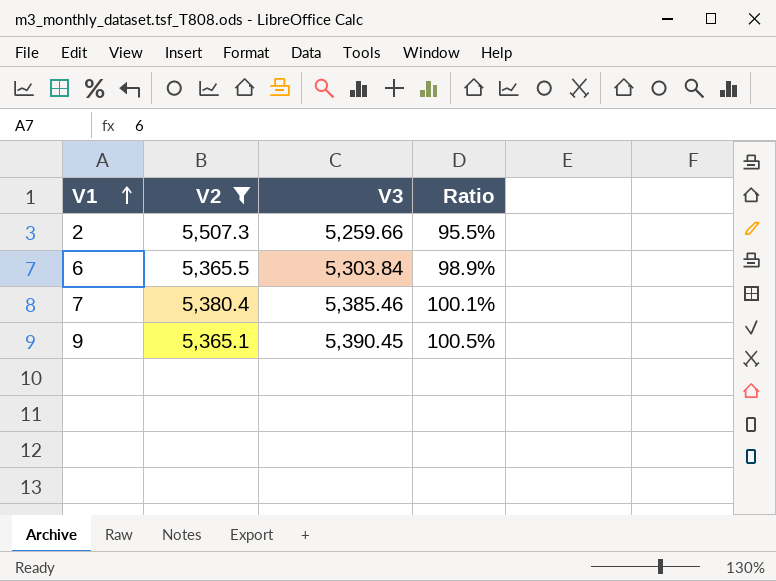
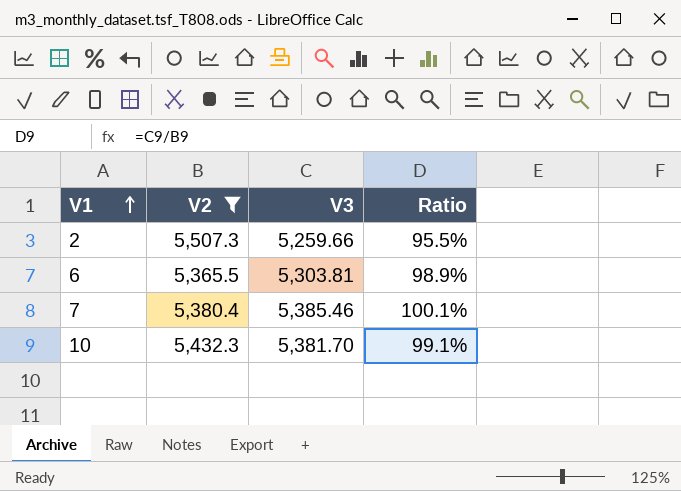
row 9: 5,365.1 | 5,390.45 | 100.5% -> none
6 | V3: 5,303.84 -> 5,303.81
row 10: none -> 5,432.3 | 5,381.70 | 99.1%

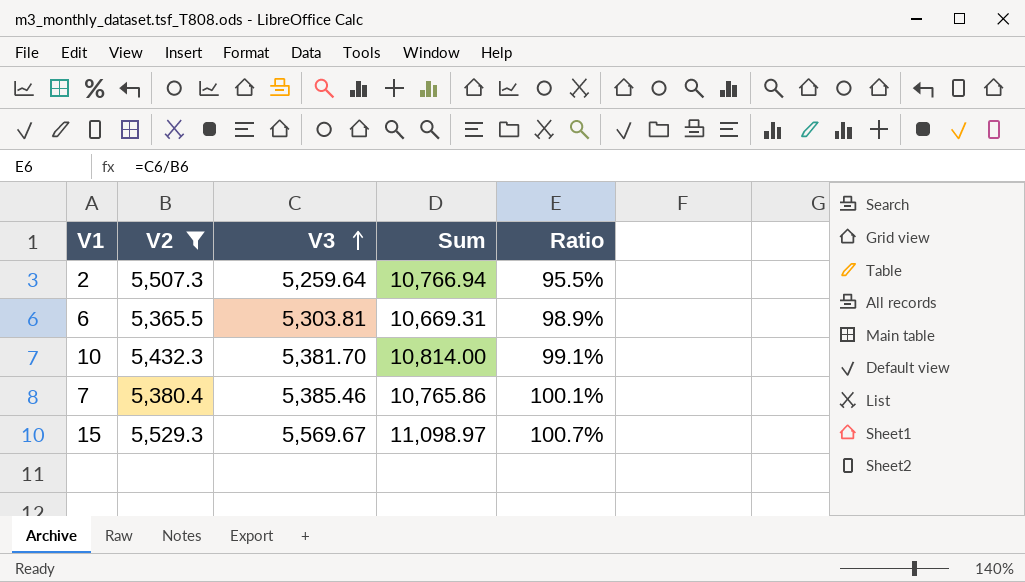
row order: V1 ascending -> V3 ascending
column Sum | formula: none -> [V2] + [V3]
2 | V3: 5,259.66 -> 5,259.64
row 15: none -> 5,529.3 | 5,569.67 | 11,098.97 | 100.7%

